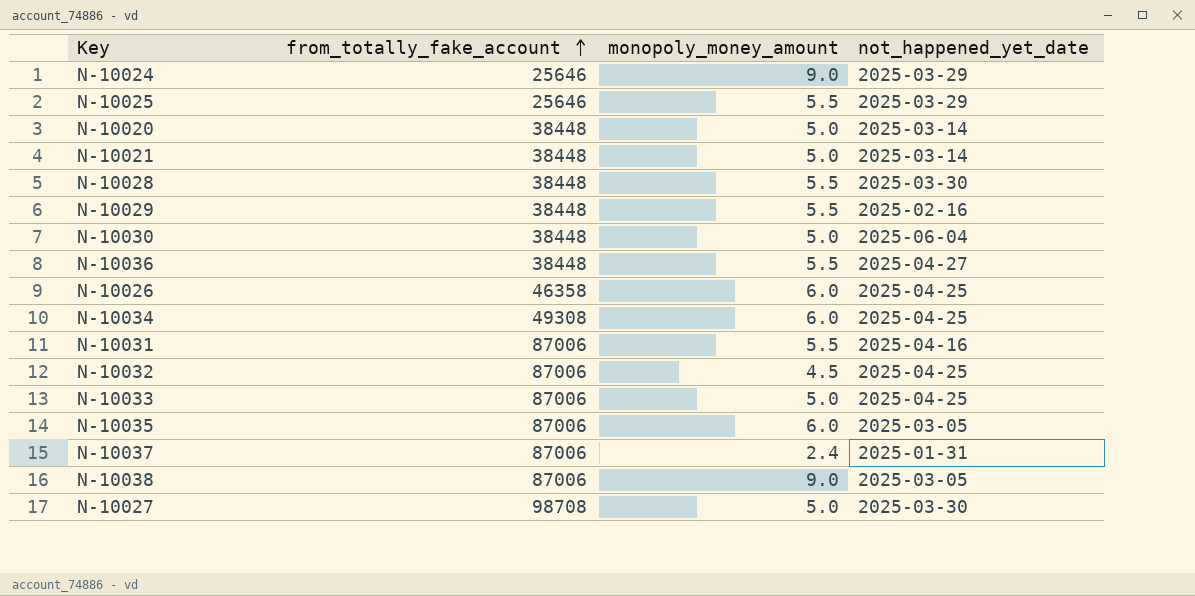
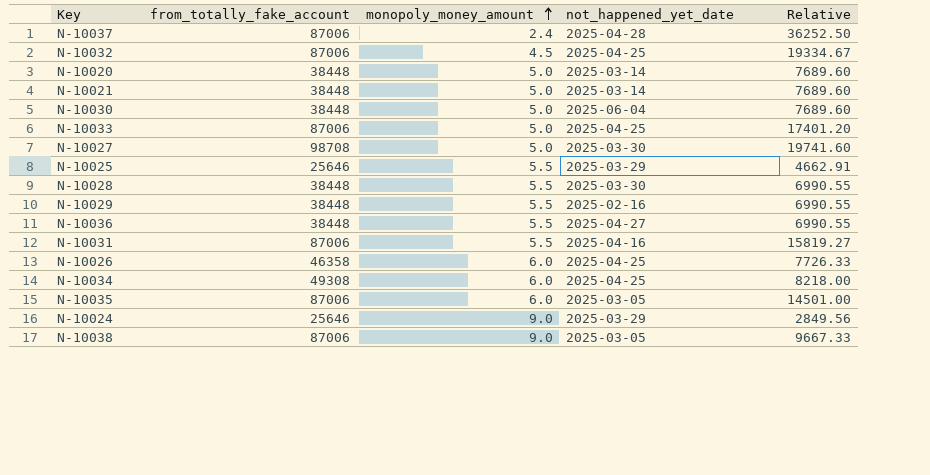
row order: from_totally_fake_account ascending -> monopoly_money_amount ascending
column Relative | formula: none -> [from_totally_fake_account] / [monopoly_money_amount]
N-10037 | not_happened_yet_date: 2025-01-31 -> 2025-04-28

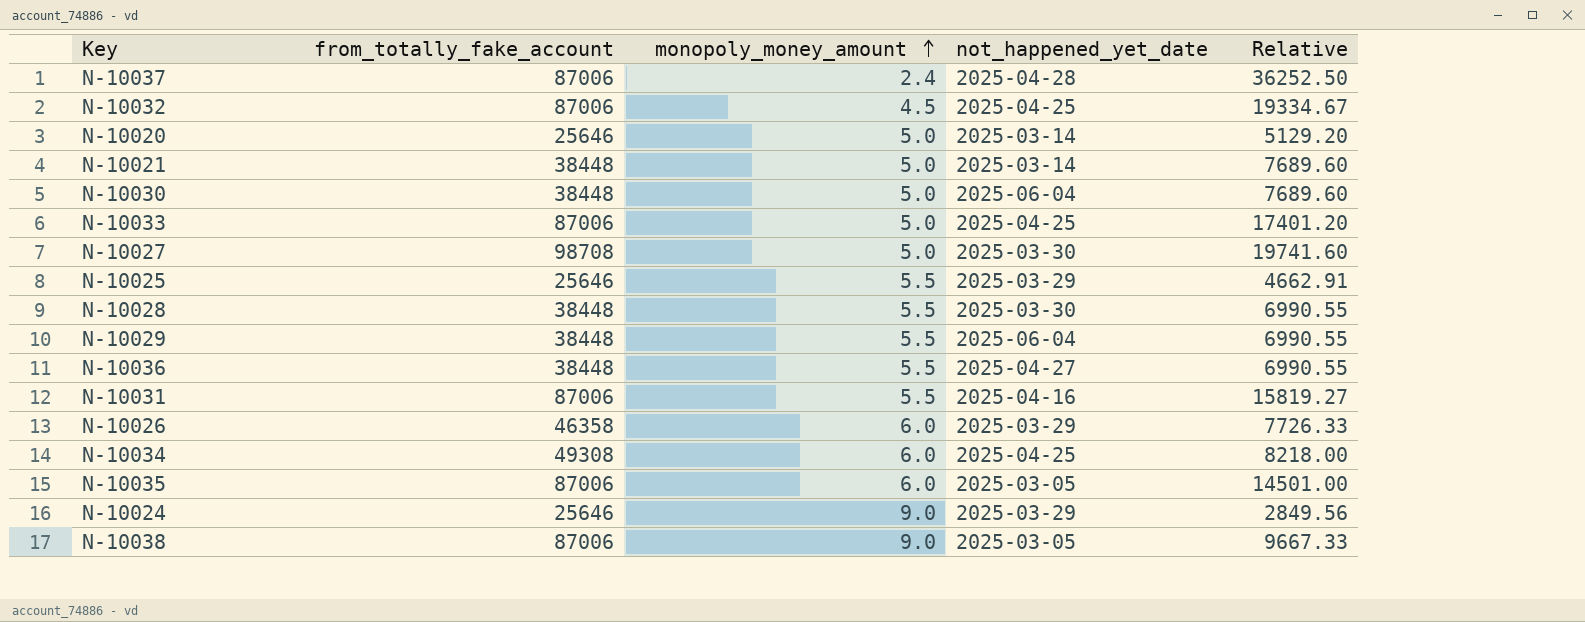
N-10020 | from_totally_fake_account: 38448 -> 25646
N-10020 | Relative: 7689.60 -> 5129.20
N-10029 | not_happened_yet_date: 2025-02-16 -> 2025-06-04
N-10026 | not_happened_yet_date: 2025-04-25 -> 2025-03-29

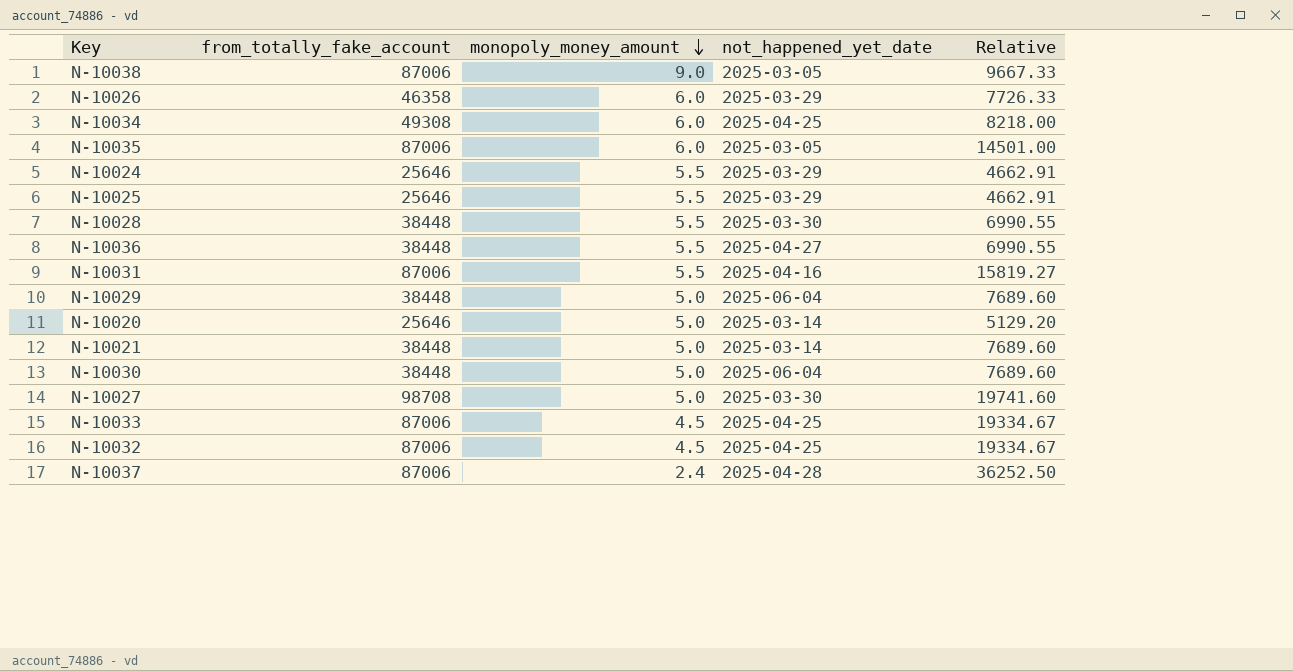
row order: monopoly_money_amount ascending -> monopoly_money_amount descending
N-10024 | monopoly_money_amount: 9.0 -> 5.5
N-10024 | Relative: 2849.56 -> 4662.91
N-10029 | monopoly_money_amount: 5.5 -> 5.0
N-10029 | Relative: 6990.55 -> 7689.60
N-10033 | monopoly_money_amount: 5.0 -> 4.5
N-10033 | Relative: 17401.20 -> 19334.67

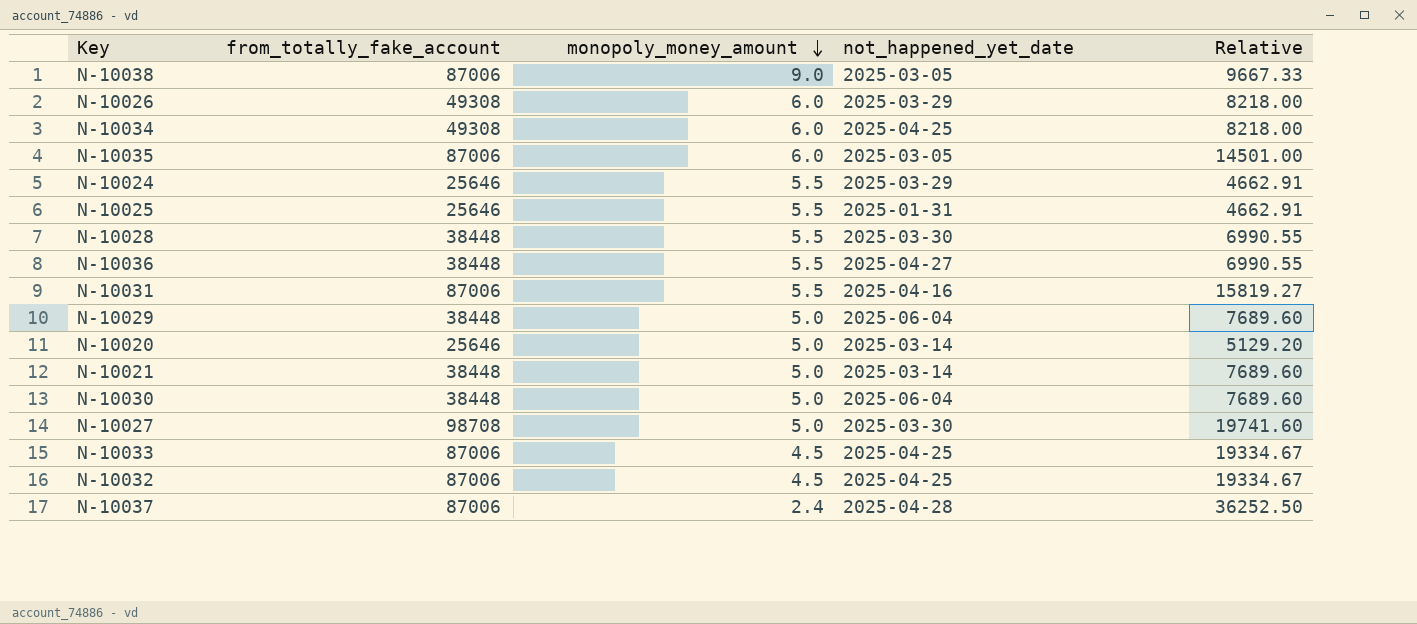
N-10026 | from_totally_fake_account: 46358 -> 49308
N-10026 | Relative: 7726.33 -> 8218.00
N-10025 | not_happened_yet_date: 2025-03-29 -> 2025-01-31

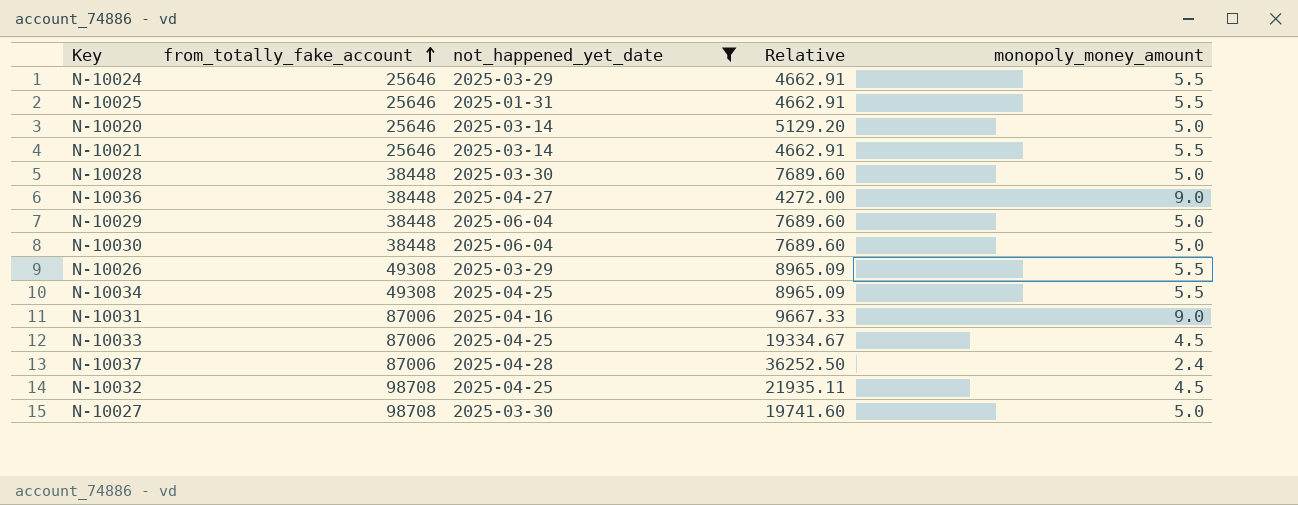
filter: none -> not_happened_yet_date != 2025-03-05
row order: monopoly_money_amount descending -> from_totally_fake_account ascending
column monopoly_money_amount | position: 3 -> 5
N-10021 | from_totally_fake_account: 38448 -> 25646
N-10021 | Relative: 7689.60 -> 4662.91
N-10021 | monopoly_money_amount: 5.0 -> 5.5
N-10028 | Relative: 6990.55 -> 7689.60
N-10028 | monopoly_money_amount: 5.5 -> 5.0
N-10036 | Relative: 6990.55 -> 4272.00
N-10036 | monopoly_money_amount: 5.5 -> 9.0
N-10026 | Relative: 8218.00 -> 8965.09
N-10026 | monopoly_money_amount: 6.0 -> 5.5
N-10034 | Relative: 8218.00 -> 8965.09
N-10034 | monopoly_money_amount: 6.0 -> 5.5
N-10031 | Relative: 15819.27 -> 9667.33
N-10031 | monopoly_money_amount: 5.5 -> 9.0
N-10032 | from_totally_fake_account: 87006 -> 98708
N-10032 | Relative: 19334.67 -> 21935.11

